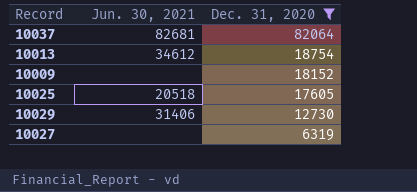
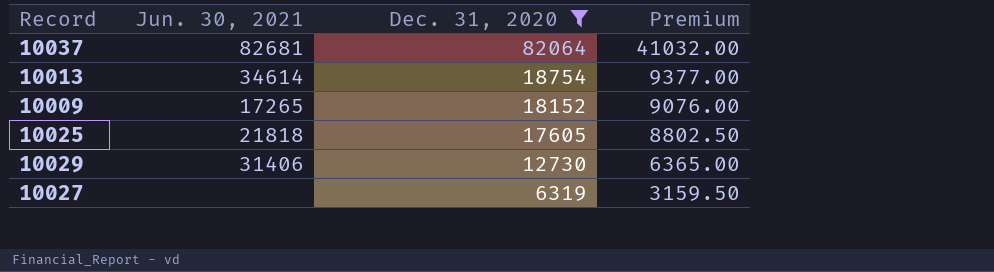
column Premium | formula: none -> [Dec. 31, 2020] * 0.5
10013 | Jun. 30, 2021: 34612 -> 34614
10009 | Jun. 30, 2021: none -> 17265
10025 | Jun. 30, 2021: 20518 -> 21818

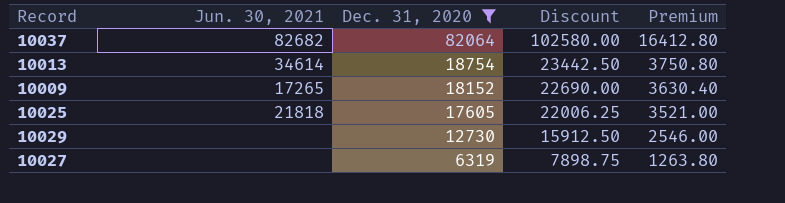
column Discount | formula: none -> [Dec. 31, 2020] * 1.25
column Premium | formula: [Dec. 31, 2020] * 0.5 -> [Dec. 31, 2020] * 0.2
10037 | Jun. 30, 2021: 82681 -> 82682
10029 | Jun. 30, 2021: 31406 -> none

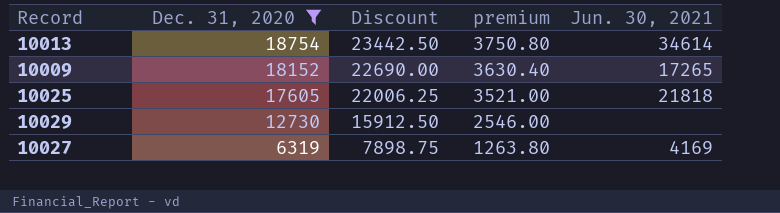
column name: Premium -> premium
column Jun. 30, 2021 | position: 2 -> 5
row 10037: 82682 | 82064 | 102580.00 | 16412.80 -> none
10027 | Jun. 30, 2021: none -> 4169

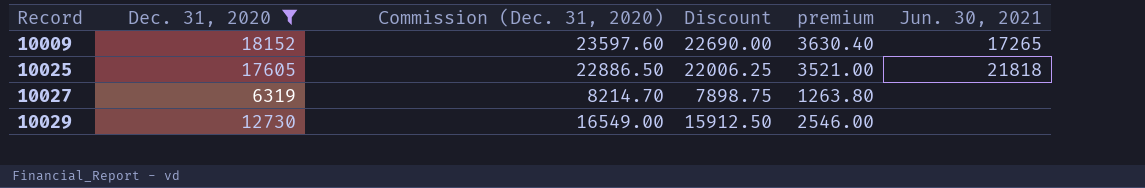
row order: Dec. 31, 2020 descending -> Record ascending
column Commission (Dec. 31, 2020) | formula: none -> [Dec. 31, 2020] * 1.3
row 10013: 18754 | 23442.50 | 3750.80 | 34614 -> none
10027 | Jun. 30, 2021: 4169 -> none

